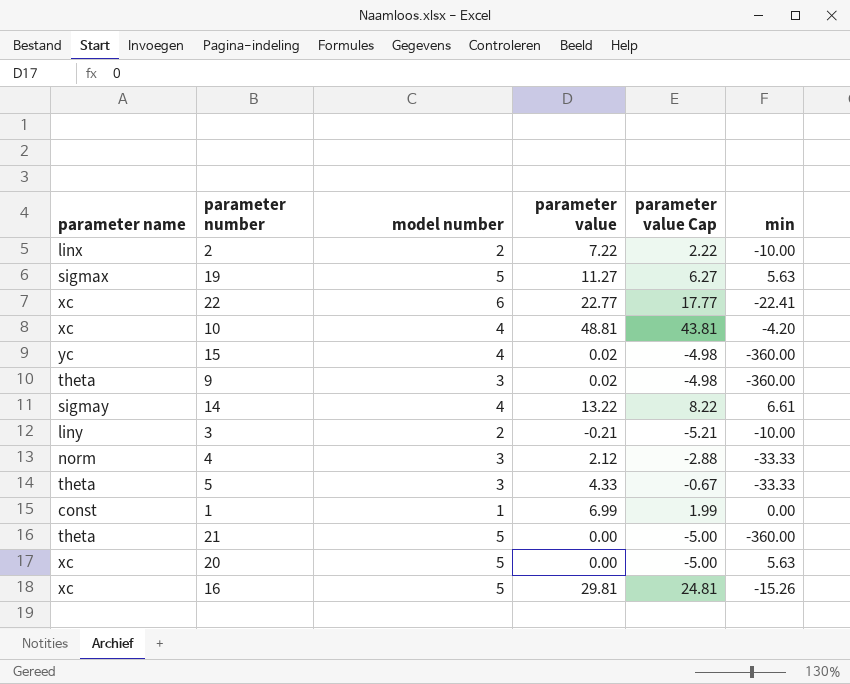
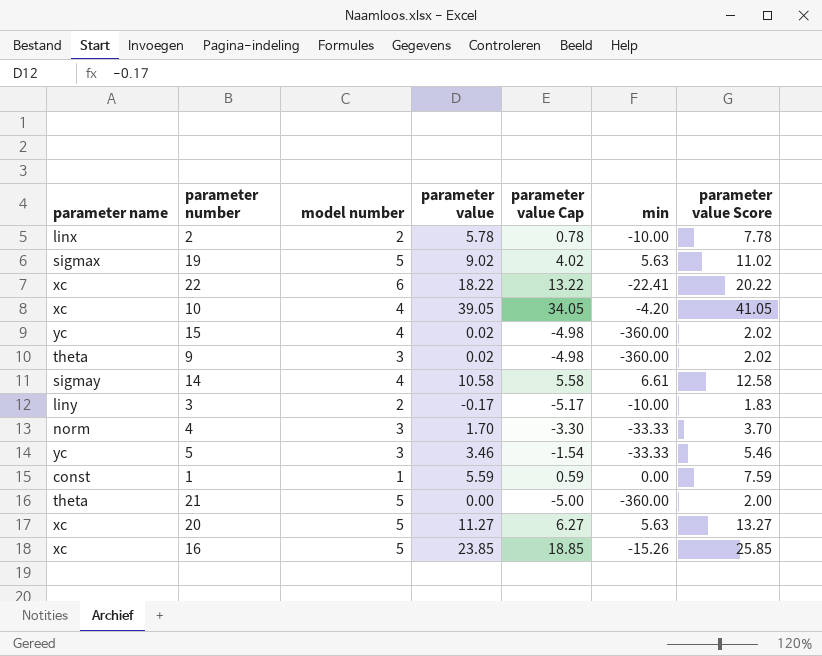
column parameter value Score | formula: none -> [parameter value] + 2
2 | parameter value: 7.22 -> 5.78
2 | parameter value Cap: 2.22 -> 0.78
19 | parameter value: 11.27 -> 9.02
19 | parameter value Cap: 6.27 -> 4.02
22 | parameter value: 22.77 -> 18.22
22 | parameter value Cap: 17.77 -> 13.22
10 | parameter value: 48.81 -> 39.05
10 | parameter value Cap: 43.81 -> 34.05
14 | parameter value: 13.22 -> 10.58
14 | parameter value Cap: 8.22 -> 5.58
3 | parameter value: -0.21 -> -0.17
3 | parameter value Cap: -5.21 -> -5.17
4 | parameter value: 2.12 -> 1.70
4 | parameter value Cap: -2.88 -> -3.30
5 | parameter name: theta -> yc
5 | parameter value: 4.33 -> 3.46
5 | parameter value Cap: -0.67 -> -1.54
1 | parameter value: 6.99 -> 5.59
1 | parameter value Cap: 1.99 -> 0.59
20 | parameter value: 0.00 -> 11.27
20 | parameter value Cap: -5.00 -> 6.27
16 | parameter value: 29.81 -> 23.85
16 | parameter value Cap: 24.81 -> 18.85

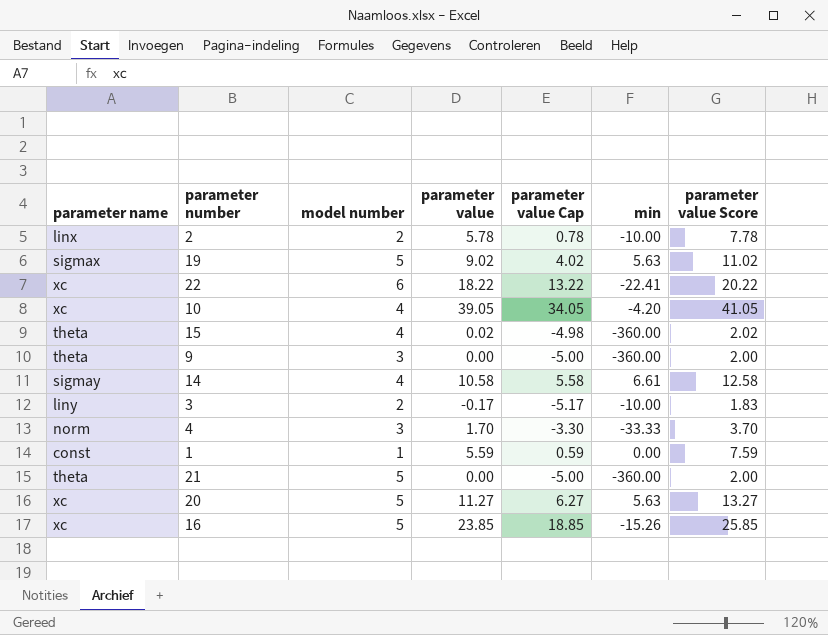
row 5: yc | 3 | 3.46 | -1.54 | -33.33 | 5.46 -> none
15 | parameter name: yc -> theta
9 | parameter value: 0.02 -> 0.00
9 | parameter value Cap: -4.98 -> -5.00
9 | parameter value Score: 2.02 -> 2.00

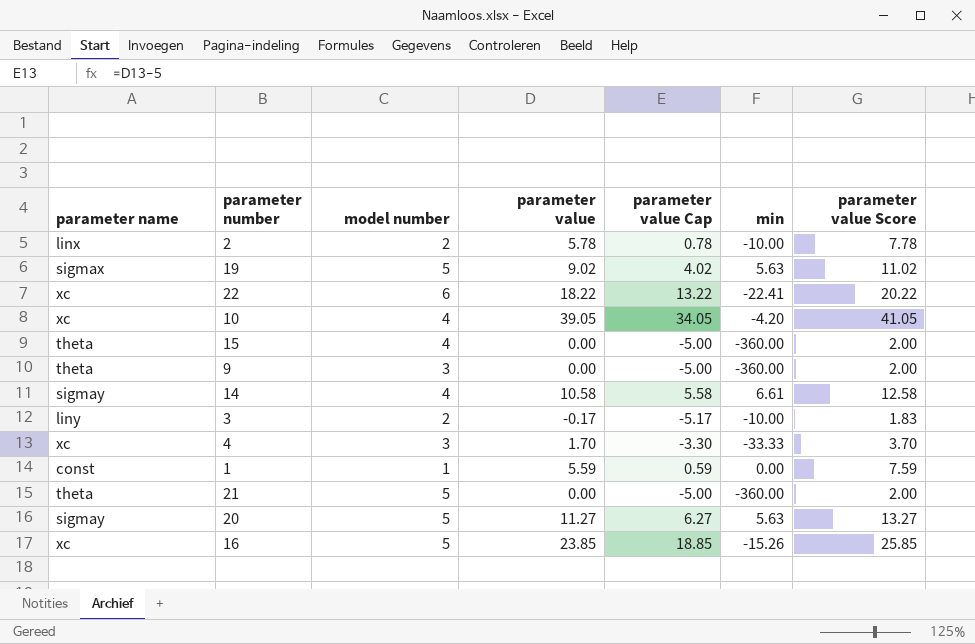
15 | parameter value: 0.02 -> 0.00
15 | parameter value Cap: -4.98 -> -5.00
15 | parameter value Score: 2.02 -> 2.00
4 | parameter name: norm -> xc
20 | parameter name: xc -> sigmay

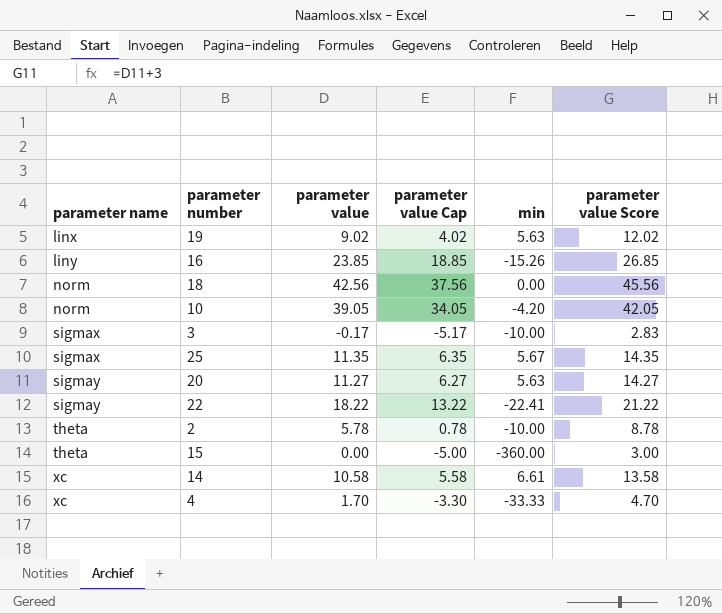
row order: none -> parameter name ascending
column model number | position: 3 -> none
column parameter value Score | formula: [parameter value] + 2 -> [parameter value] + 3
row 9: theta | 3 | 0.00 | -5.00 | -360.00 | 2.00 -> none
row 1: const | 1 | 5.59 | 0.59 | 0.00 | 7.59 -> none
row 21: theta | 5 | 0.00 | -5.00 | -360.00 | 2.00 -> none
19 | parameter name: sigmax -> linx
16 | parameter name: xc -> liny
row 18: none -> norm | 42.56 | 37.56 | 0.00 | 45.56
10 | parameter name: xc -> norm
3 | parameter name: liny -> sigmax
row 25: none -> sigmax | 11.35 | 6.35 | 5.67 | 14.35
22 | parameter name: xc -> sigmay
2 | parameter name: linx -> theta
14 | parameter name: sigmay -> xc

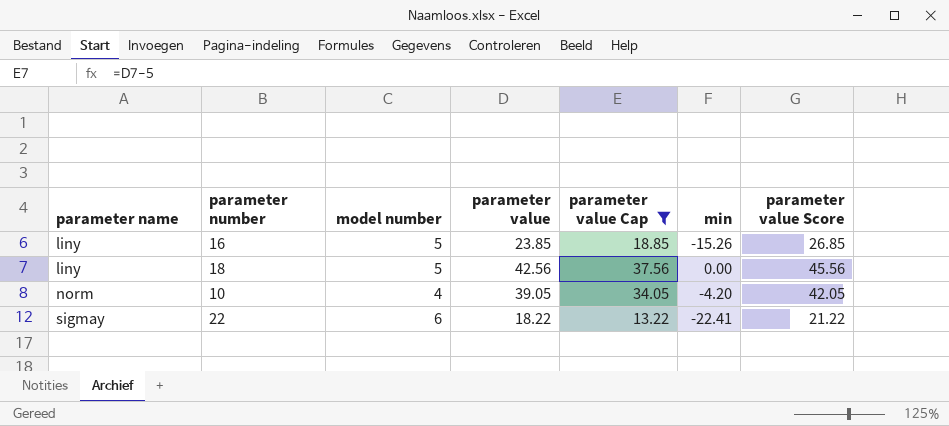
filter: none -> parameter value Cap >= 13.22
column model number | position: none -> 3
18 | parameter name: norm -> liny

